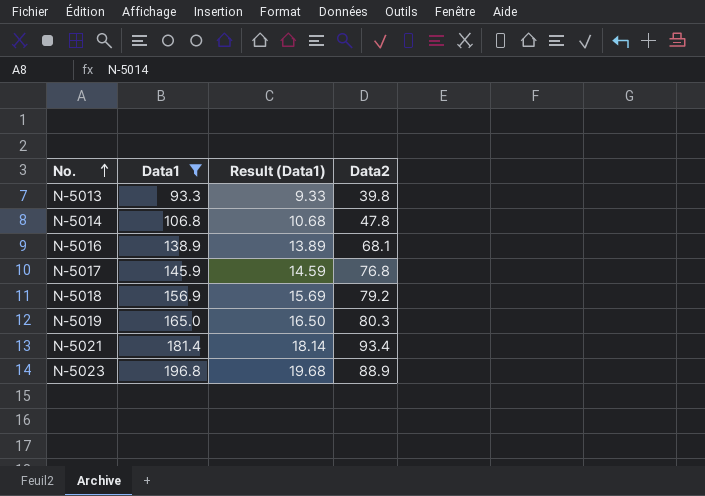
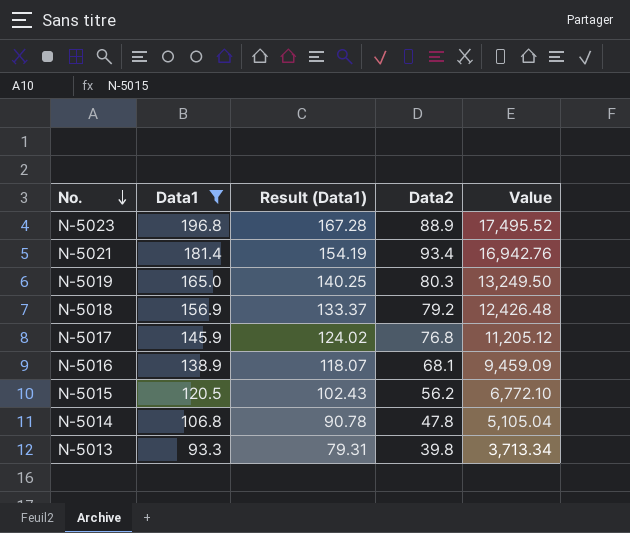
row order: No. ascending -> No. descending
column Result (Data1) | formula: [Data1] * 0.1 -> [Data1] * 0.85
column Value | formula: none -> [Data1] * [Data2]
row N-5015: none -> 120.5 | 102.43 | 56.2 | 6,772.10

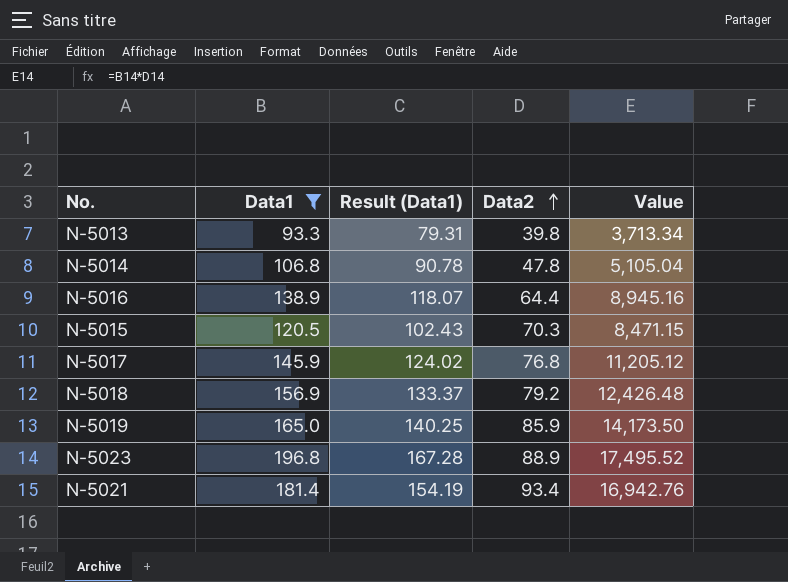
row order: No. descending -> Data2 ascending
N-5016 | Data2: 68.1 -> 64.4
N-5016 | Value: 9,459.09 -> 8,945.16
N-5015 | Data2: 56.2 -> 70.3
N-5015 | Value: 6,772.10 -> 8,471.15
N-5019 | Data2: 80.3 -> 85.9
N-5019 | Value: 13,249.50 -> 14,173.50

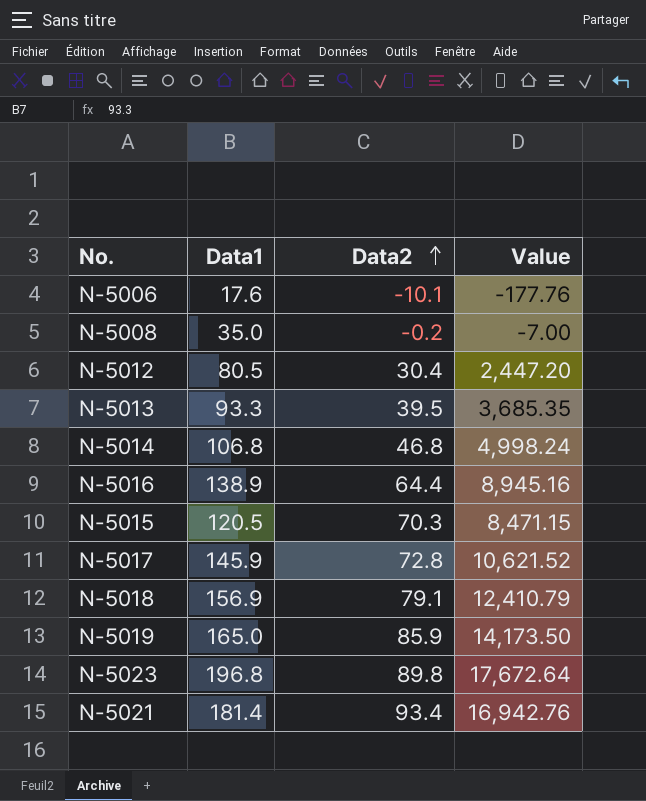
filter: Data1 >= 93.3 -> none
column Result (Data1) | formula: [Data1] * 0.85 -> none
N-5013 | Data2: 39.8 -> 39.5
N-5013 | Value: 3,713.34 -> 3,685.35
N-5014 | Data2: 47.8 -> 46.8
N-5014 | Value: 5,105.04 -> 4,998.24
N-5017 | Data2: 76.8 -> 72.8
N-5017 | Value: 11,205.12 -> 10,621.52
N-5018 | Data2: 79.2 -> 79.1
N-5018 | Value: 12,426.48 -> 12,410.79
N-5023 | Data2: 88.9 -> 89.8
N-5023 | Value: 17,495.52 -> 17,672.64

